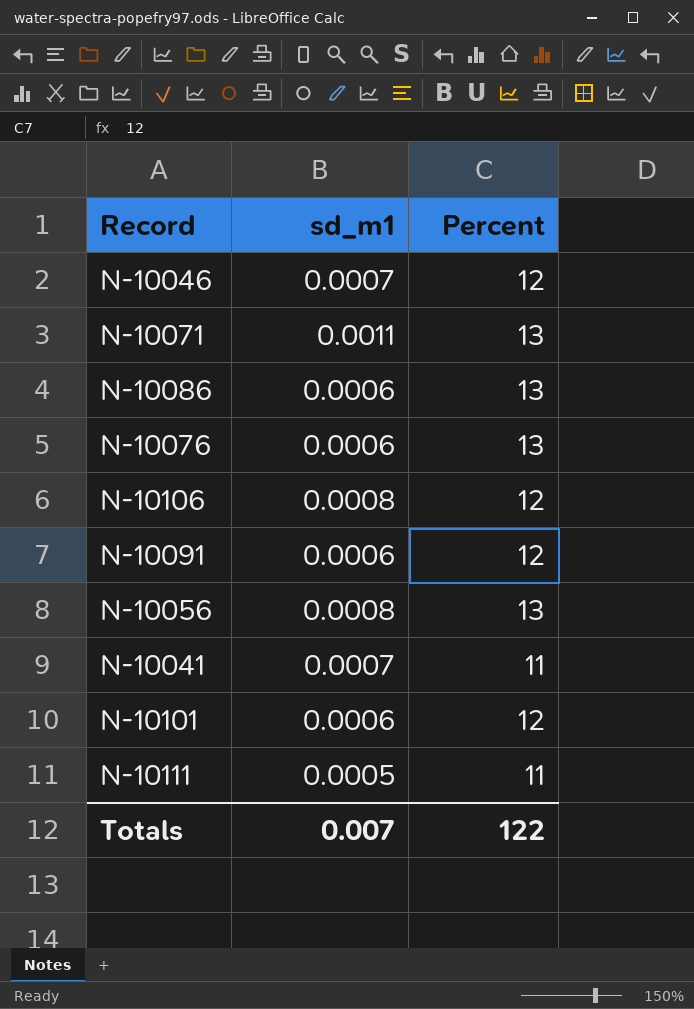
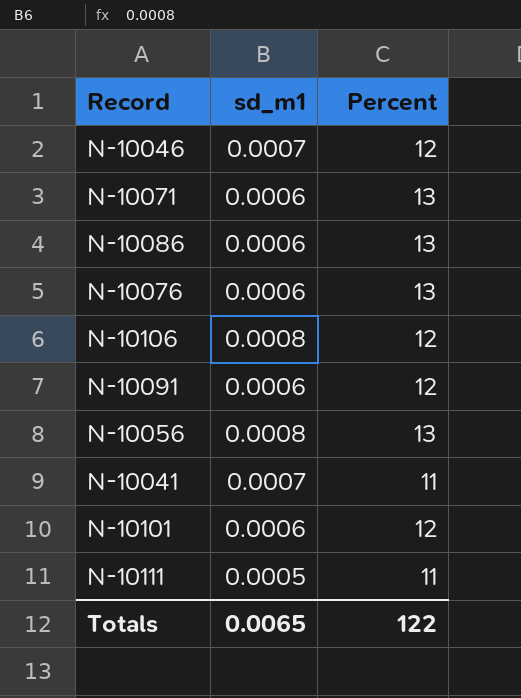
N-10071 | sd_m1: 0.0011 -> 0.0006
Totals | sd_m1: 0.007 -> 0.0065

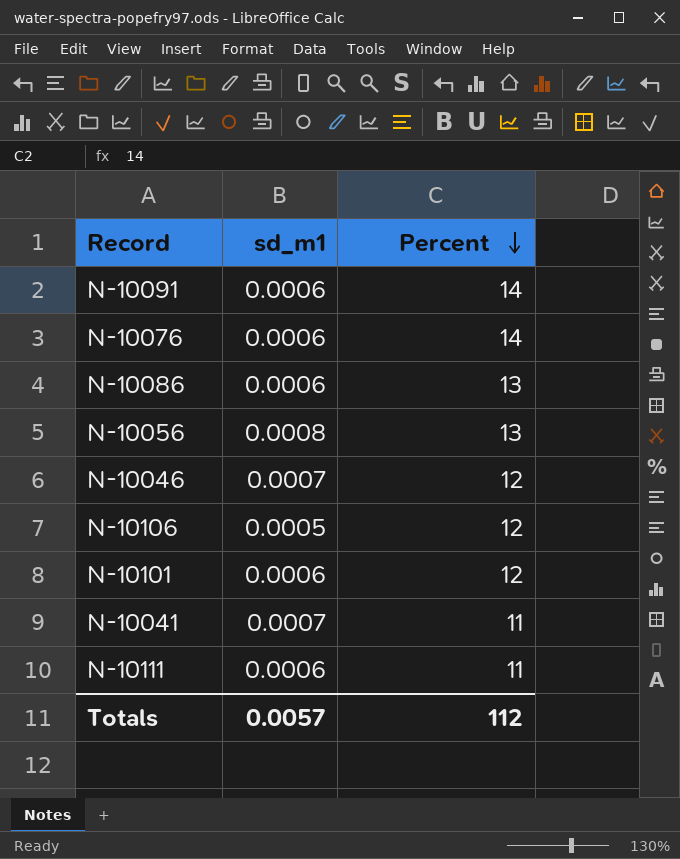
row order: none -> Percent descending
row N-10071: 0.0006 | 13 -> none
N-10091 | Percent: 12 -> 14
N-10076 | Percent: 13 -> 14
N-10106 | sd_m1: 0.0008 -> 0.0005
N-10111 | sd_m1: 0.0005 -> 0.0006
Totals | sd_m1: 0.0065 -> 0.0057
Totals | Percent: 122 -> 112

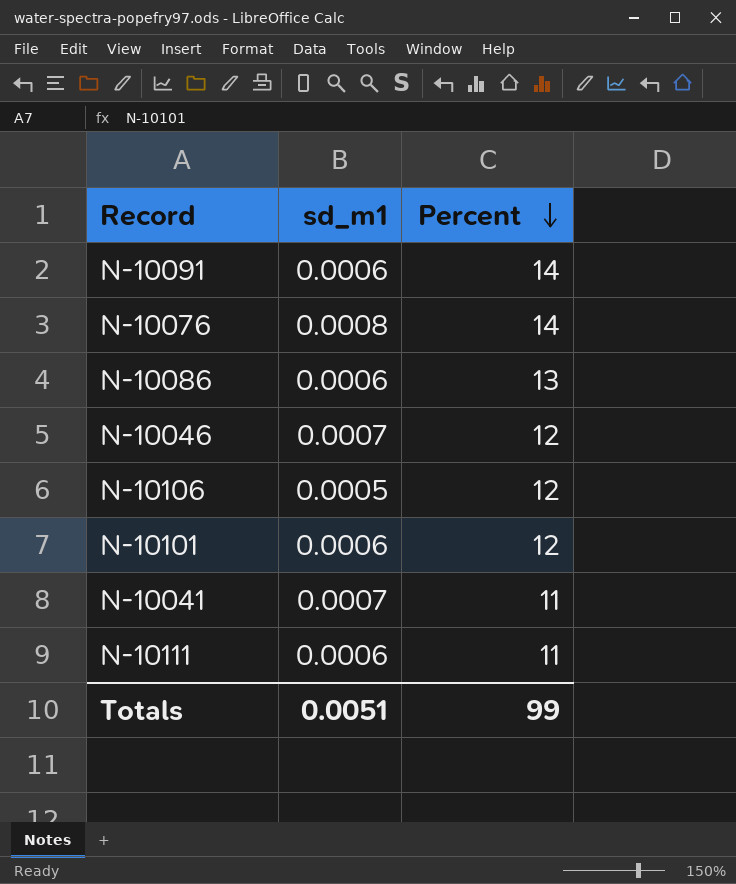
row N-10056: 0.0008 | 13 -> none
N-10076 | sd_m1: 0.0006 -> 0.0008
Totals | sd_m1: 0.0057 -> 0.0051
Totals | Percent: 112 -> 99

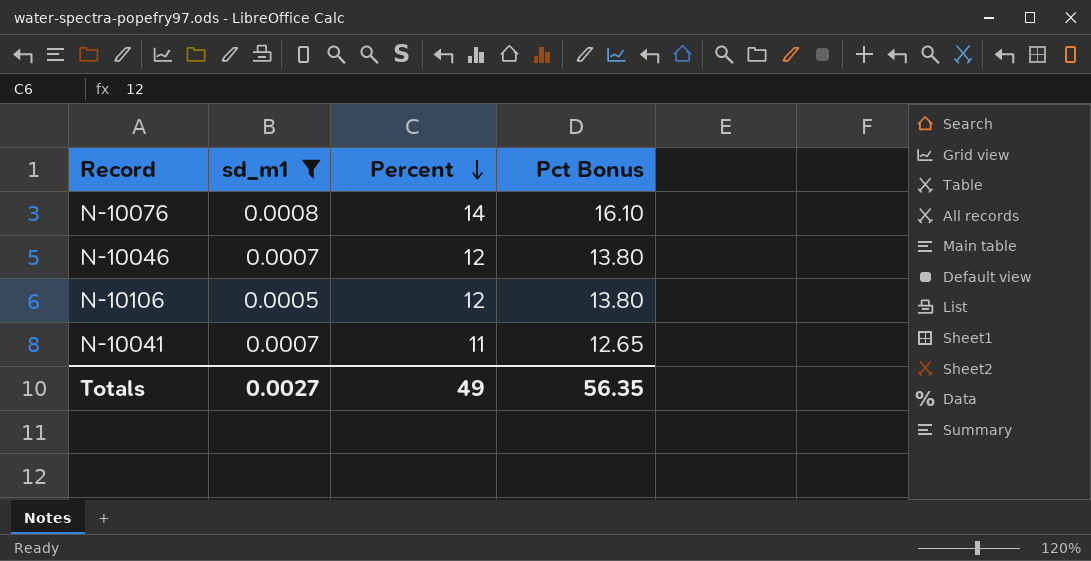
filter: none -> sd_m1 != 0.0006
column Pct Bonus | formula: none -> [Percent] * 1.15
Totals | sd_m1: 0.0051 -> 0.0027
Totals | Percent: 99 -> 49

